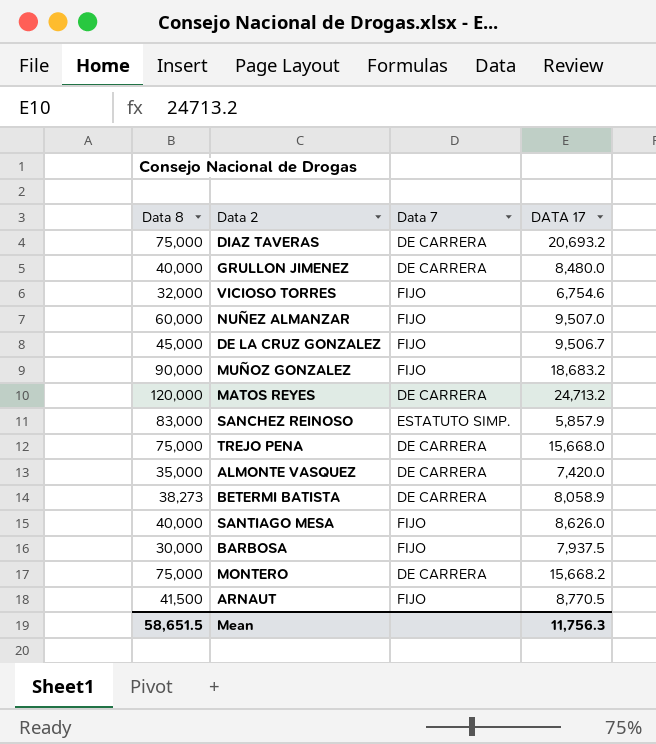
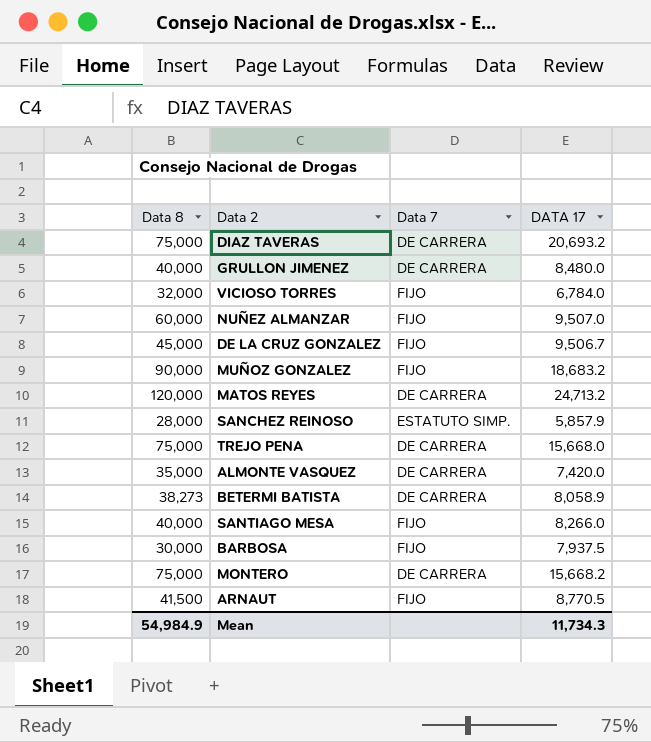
VICIOSO TORRES | DATA 17: 6,754.6 -> 6,784.0
SANCHEZ REINOSO | Data 8: 83,000 -> 28,000
SANTIAGO MESA | DATA 17: 8,626.0 -> 8,266.0
Mean | Data 8: 58,651.5 -> 54,984.9
Mean | DATA 17: 11,756.3 -> 11,734.3

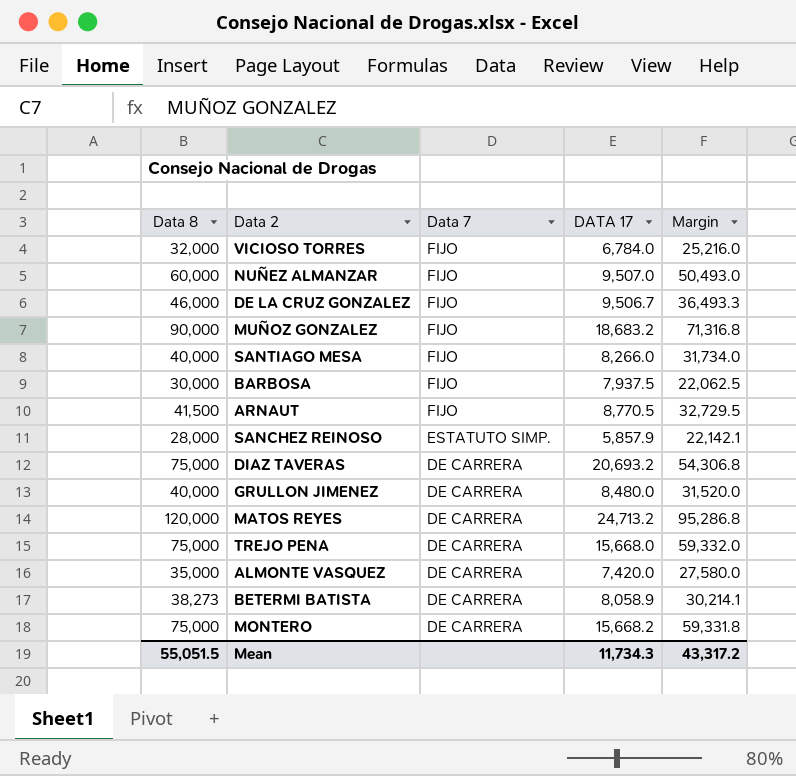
row order: none -> Data 7 descending
column Margin | formula: none -> [Data 8] - [DATA 17]
DE LA CRUZ GONZALEZ | Data 8: 45,000 -> 46,000
Mean | Data 8: 54,984.9 -> 55,051.5

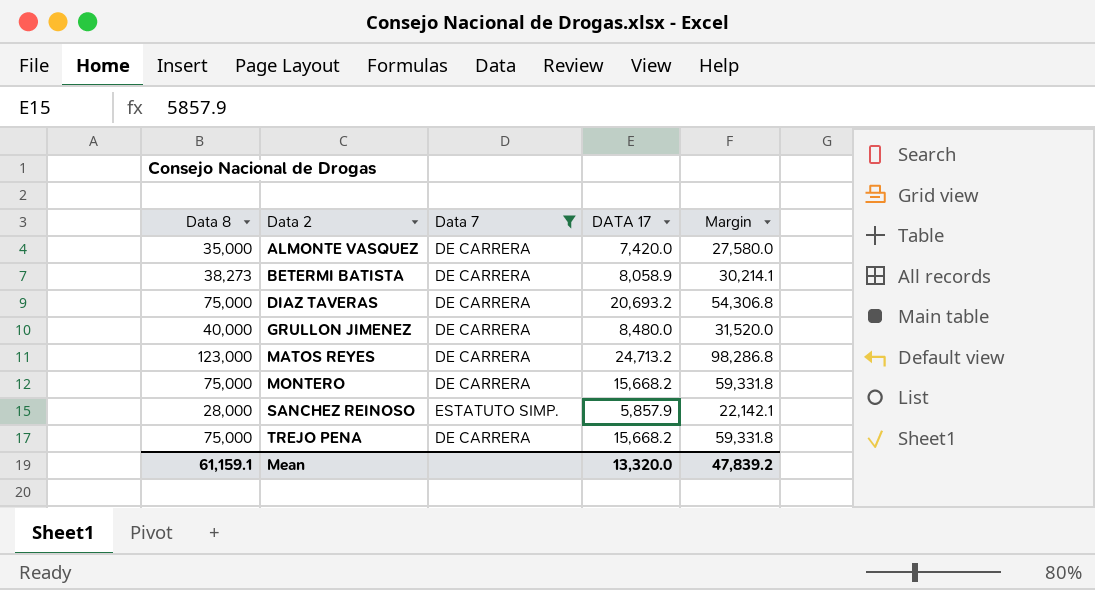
filter: none -> Data 7 != FIJO
row order: Data 7 descending -> Data 2 ascending
MATOS REYES | Data 8: 120,000 -> 123,000
MATOS REYES | Margin: 95,286.8 -> 98,286.8
TREJO PENA | DATA 17: 15,668.0 -> 15,668.2
TREJO PENA | Margin: 59,332.0 -> 59,331.8
Mean | Data 8: 55,051.5 -> 61,159.1
Mean | DATA 17: 11,734.3 -> 13,320.0
Mean | Margin: 43,317.2 -> 47,839.2

